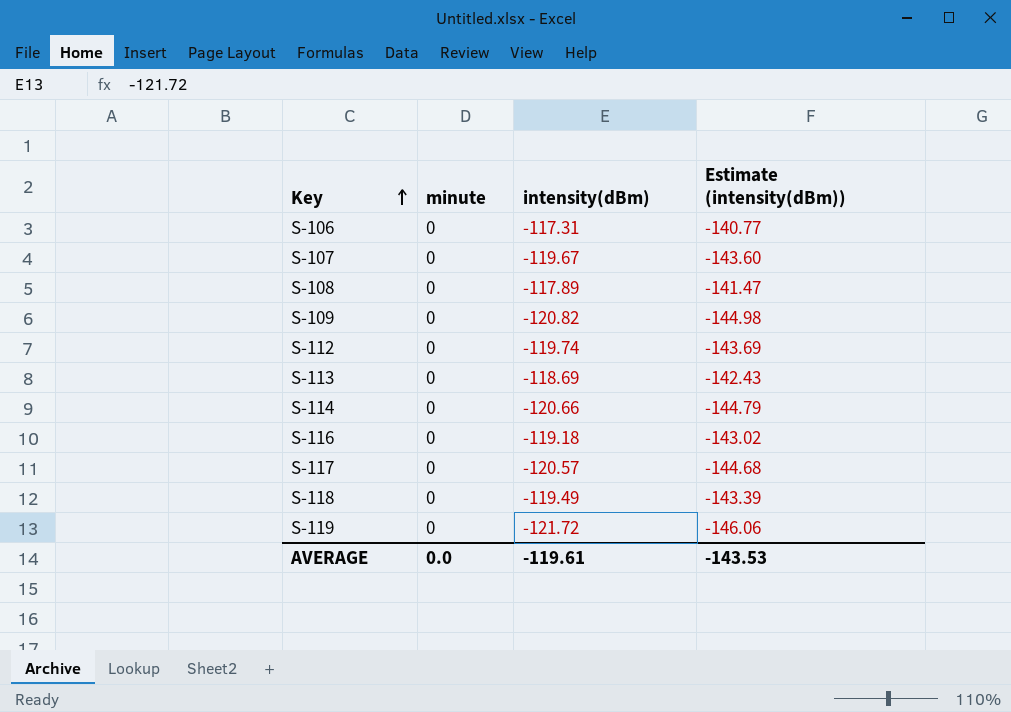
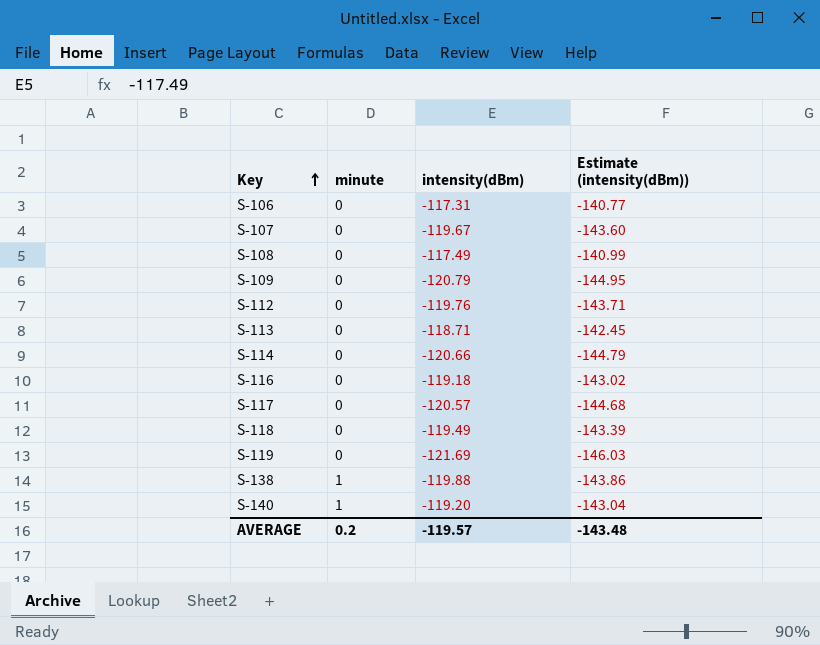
S-108 | intensity(dBm): -117.89 -> -117.49
S-108 | Estimate (intensity(dBm)): -141.47 -> -140.99
S-109 | intensity(dBm): -120.82 -> -120.79
S-109 | Estimate (intensity(dBm)): -144.98 -> -144.95
S-112 | intensity(dBm): -119.74 -> -119.76
S-112 | Estimate (intensity(dBm)): -143.69 -> -143.71
S-113 | intensity(dBm): -118.69 -> -118.71
S-113 | Estimate (intensity(dBm)): -142.43 -> -142.45
S-119 | intensity(dBm): -121.72 -> -121.69
S-119 | Estimate (intensity(dBm)): -146.06 -> -146.03
row S-138: none -> 1 | -119.88 | -143.86
row S-140: none -> 1 | -119.20 | -143.04
AVERAGE | minute: 0.0 -> 0.2
AVERAGE | intensity(dBm): -119.61 -> -119.57
AVERAGE | Estimate (intensity(dBm)): -143.53 -> -143.48

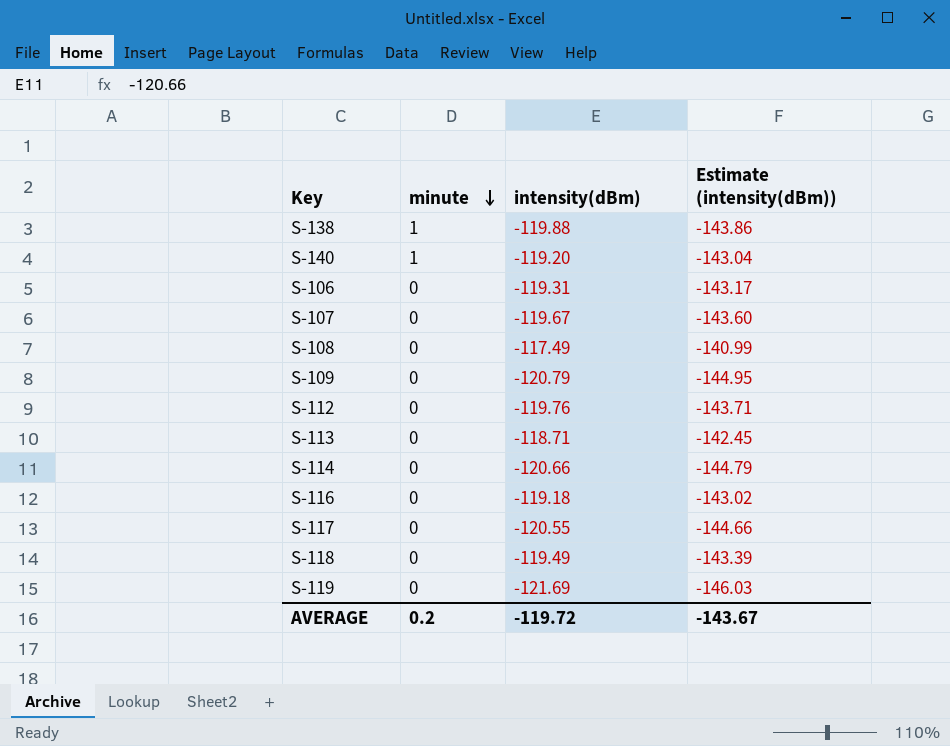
row order: Key ascending -> minute descending
S-106 | intensity(dBm): -117.31 -> -119.31
S-106 | Estimate (intensity(dBm)): -140.77 -> -143.17
S-117 | intensity(dBm): -120.57 -> -120.55
S-117 | Estimate (intensity(dBm)): -144.68 -> -144.66
AVERAGE | intensity(dBm): -119.57 -> -119.72
AVERAGE | Estimate (intensity(dBm)): -143.48 -> -143.67

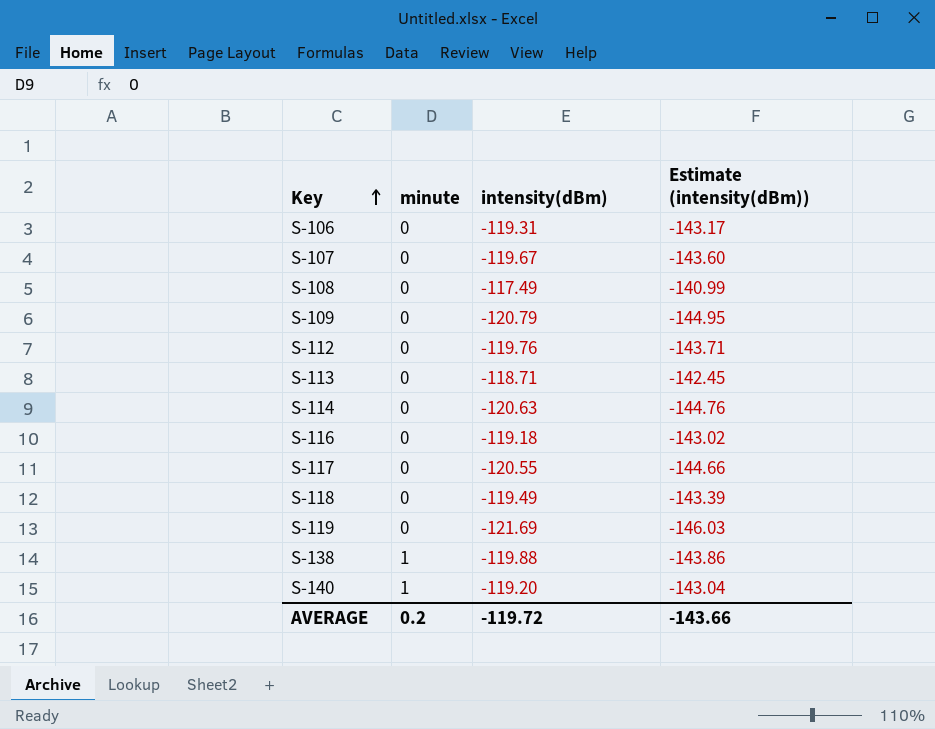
row order: minute descending -> Key ascending
S-114 | intensity(dBm): -120.66 -> -120.63
S-114 | Estimate (intensity(dBm)): -144.79 -> -144.76
AVERAGE | Estimate (intensity(dBm)): -143.67 -> -143.66

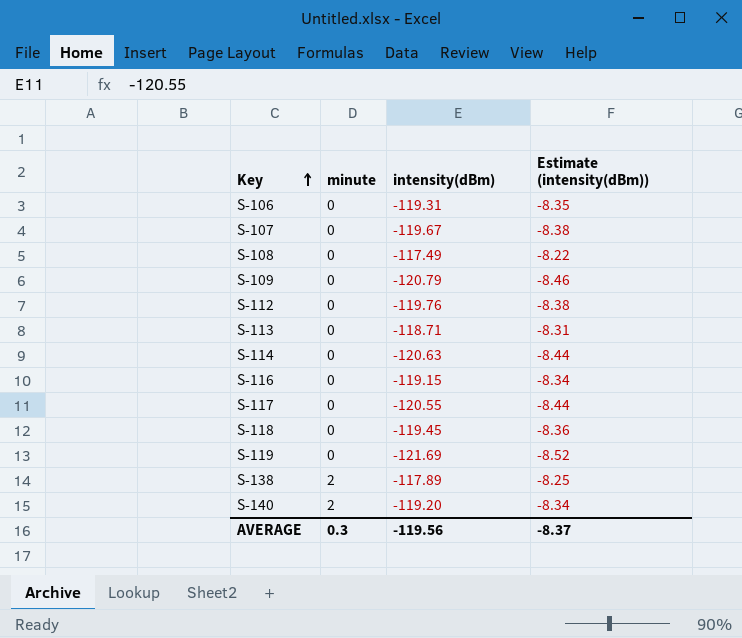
column Estimate (intensity(dBm)) | formula: [intensity(dBm)] * 1.2 -> [intensity(dBm)] * 0.07
S-116 | intensity(dBm): -119.18 -> -119.15
S-118 | intensity(dBm): -119.49 -> -119.45
S-138 | minute: 1 -> 2
S-138 | intensity(dBm): -119.88 -> -117.89
S-140 | minute: 1 -> 2
AVERAGE | minute: 0.2 -> 0.3
AVERAGE | intensity(dBm): -119.72 -> -119.56
AVERAGE | Estimate (intensity(dBm)): -143.66 -> -8.37

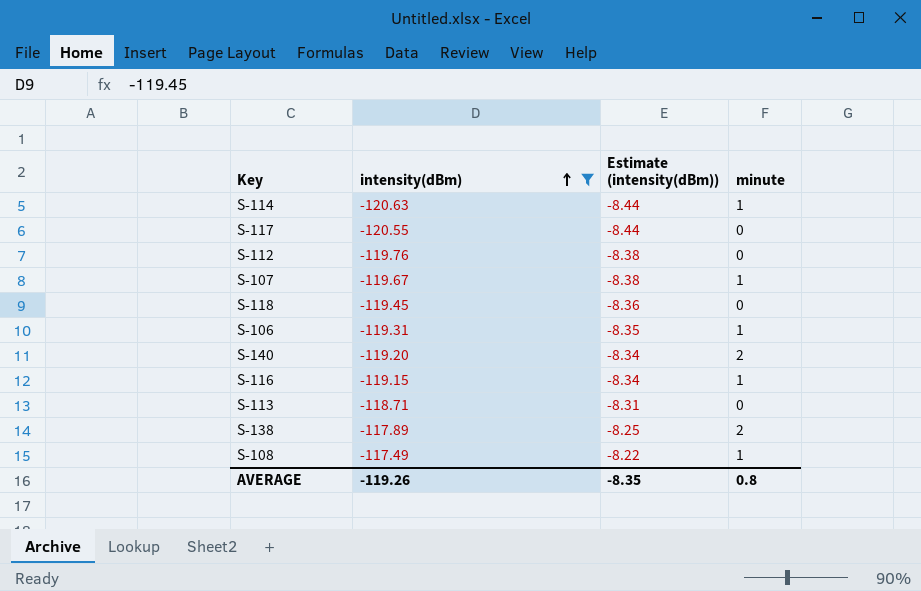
filter: none -> intensity(dBm) >= -120.63
row order: Key ascending -> intensity(dBm) ascending
column minute | position: 2 -> 4
S-114 | minute: 0 -> 1
S-107 | minute: 0 -> 1
S-106 | minute: 0 -> 1
S-116 | minute: 0 -> 1
S-108 | minute: 0 -> 1
AVERAGE | intensity(dBm): -119.56 -> -119.26
AVERAGE | Estimate (intensity(dBm)): -8.37 -> -8.35
AVERAGE | minute: 0.3 -> 0.8

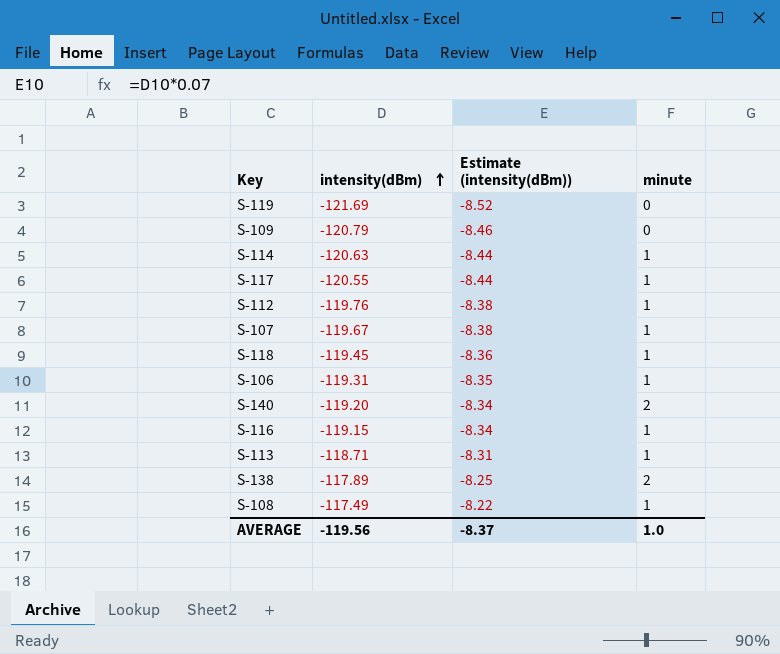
filter: intensity(dBm) >= -120.63 -> none
S-117 | minute: 0 -> 1
S-112 | minute: 0 -> 1
S-118 | minute: 0 -> 1
S-113 | minute: 0 -> 1
AVERAGE | intensity(dBm): -119.26 -> -119.56
AVERAGE | Estimate (intensity(dBm)): -8.35 -> -8.37
AVERAGE | minute: 0.8 -> 1.0

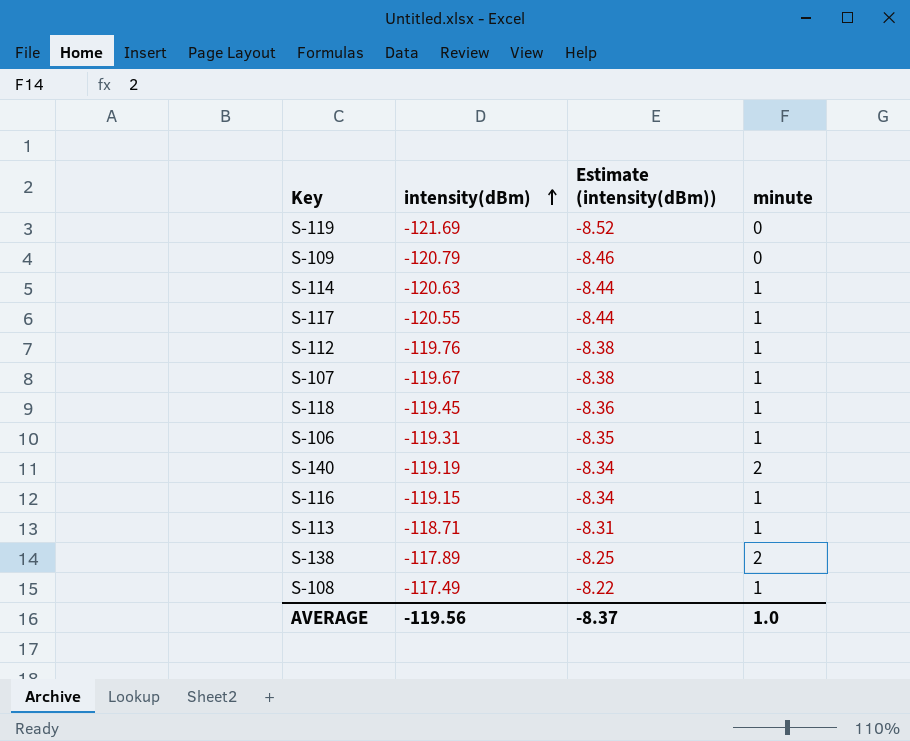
S-140 | intensity(dBm): -119.20 -> -119.19

